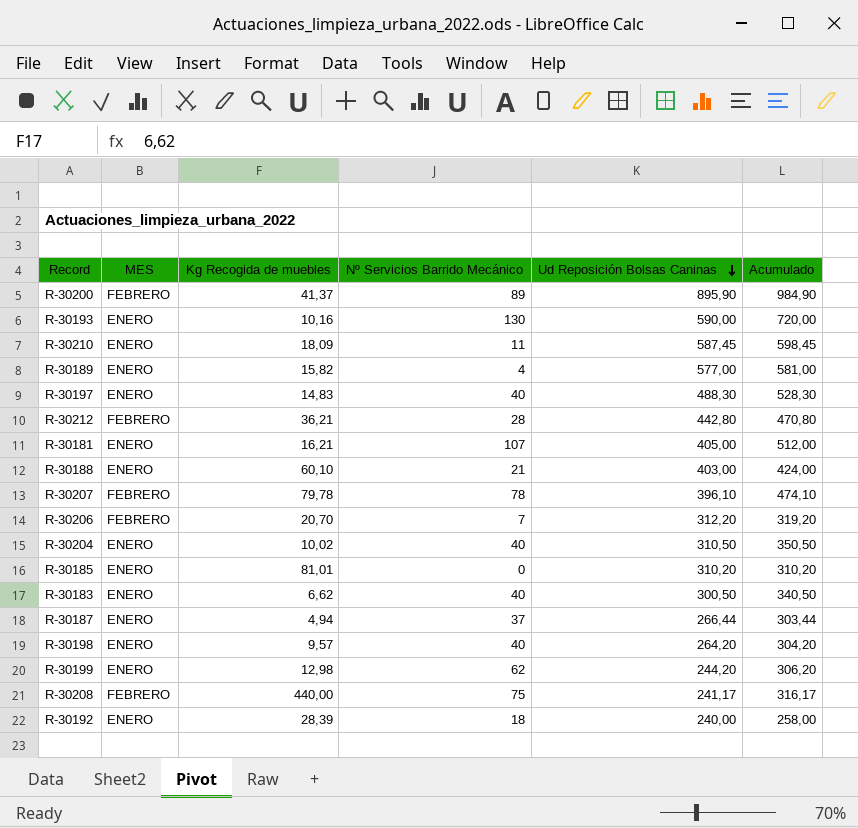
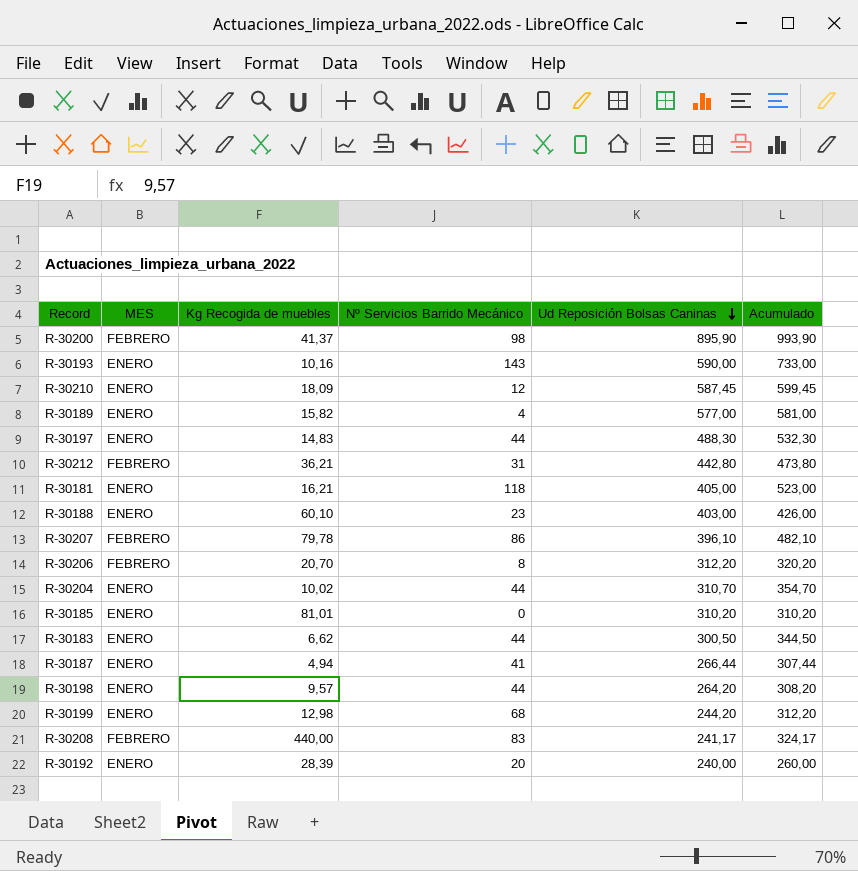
R-30200 | Nº Servicios Barrido Mecánico: 89 -> 98
R-30200 | Acumulado: 984,90 -> 993,90
R-30193 | Nº Servicios Barrido Mecánico: 130 -> 143
R-30193 | Acumulado: 720,00 -> 733,00
R-30210 | Nº Servicios Barrido Mecánico: 11 -> 12
R-30210 | Acumulado: 598,45 -> 599,45
R-30197 | Nº Servicios Barrido Mecánico: 40 -> 44
R-30197 | Acumulado: 528,30 -> 532,30
R-30212 | Nº Servicios Barrido Mecánico: 28 -> 31
R-30212 | Acumulado: 470,80 -> 473,80
R-30181 | Nº Servicios Barrido Mecánico: 107 -> 118
R-30181 | Acumulado: 512,00 -> 523,00
R-30188 | Nº Servicios Barrido Mecánico: 21 -> 23
R-30188 | Acumulado: 424,00 -> 426,00
R-30207 | Nº Servicios Barrido Mecánico: 78 -> 86
R-30207 | Acumulado: 474,10 -> 482,10
R-30206 | Nº Servicios Barrido Mecánico: 7 -> 8
R-30206 | Acumulado: 319,20 -> 320,20
R-30204 | Nº Servicios Barrido Mecánico: 40 -> 44
R-30204 | Ud Reposición Bolsas Caninas: 310,50 -> 310,70
R-30204 | Acumulado: 350,50 -> 354,70
R-30183 | Nº Servicios Barrido Mecánico: 40 -> 44
R-30183 | Acumulado: 340,50 -> 344,50
R-30187 | Nº Servicios Barrido Mecánico: 37 -> 41
R-30187 | Acumulado: 303,44 -> 307,44
R-30198 | Nº Servicios Barrido Mecánico: 40 -> 44
R-30198 | Acumulado: 304,20 -> 308,20
R-30199 | Nº Servicios Barrido Mecánico: 62 -> 68
R-30199 | Acumulado: 306,20 -> 312,20
R-30208 | Nº Servicios Barrido Mecánico: 75 -> 83
R-30208 | Acumulado: 316,17 -> 324,17
R-30192 | Nº Servicios Barrido Mecánico: 18 -> 20
R-30192 | Acumulado: 258,00 -> 260,00

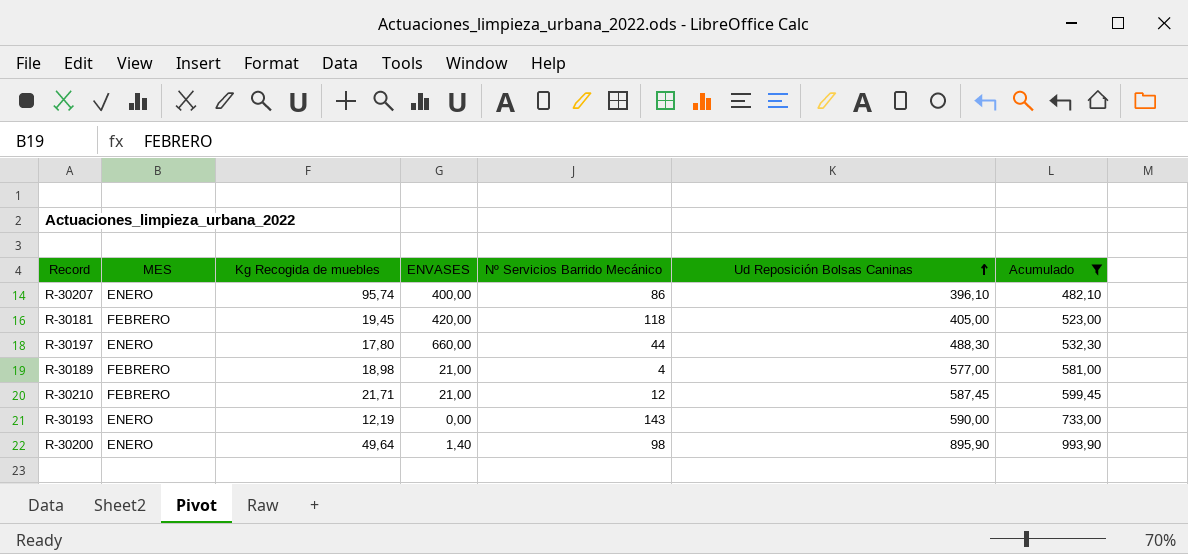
filter: none -> Acumulado >= 482,10
row order: Ud Reposición Bolsas Caninas descending -> Ud Reposición Bolsas Caninas ascending
column ENVASES | position: none -> 4
R-30207 | MES: FEBRERO -> ENERO
R-30207 | Kg Recogida de muebles: 79,78 -> 95,74
R-30181 | MES: ENERO -> FEBRERO
R-30181 | Kg Recogida de muebles: 16,21 -> 19,45
R-30197 | Kg Recogida de muebles: 14,83 -> 17,80
R-30189 | MES: ENERO -> FEBRERO
R-30189 | Kg Recogida de muebles: 15,82 -> 18,98
R-30210 | MES: ENERO -> FEBRERO
R-30210 | Kg Recogida de muebles: 18,09 -> 21,71
R-30193 | Kg Recogida de muebles: 10,16 -> 12,19
R-30200 | MES: FEBRERO -> ENERO
R-30200 | Kg Recogida de muebles: 41,37 -> 49,64

